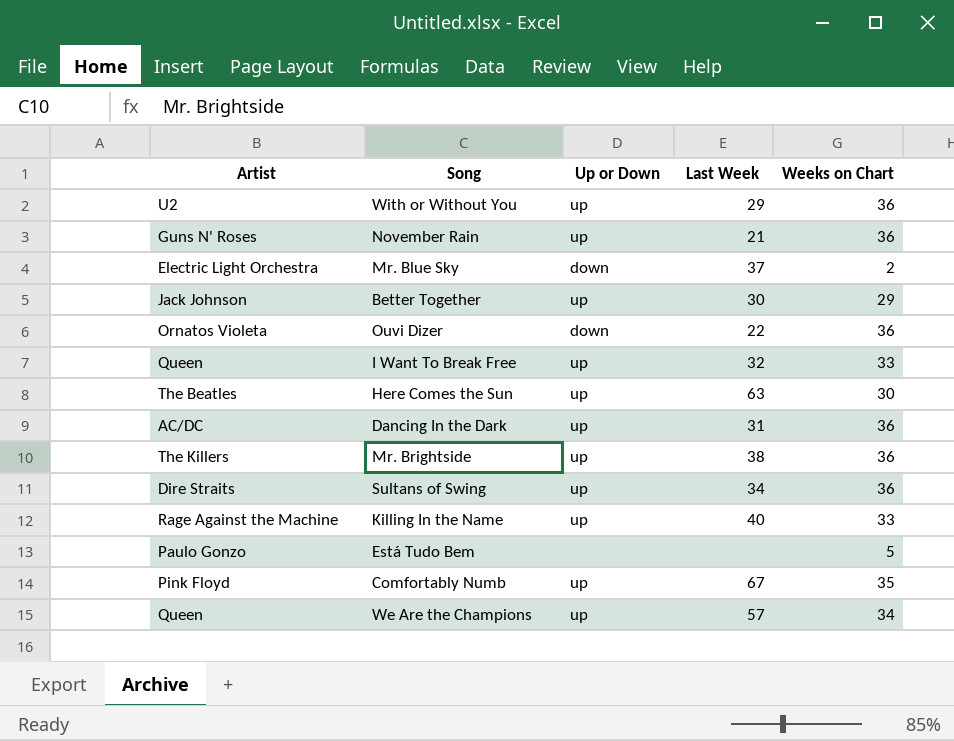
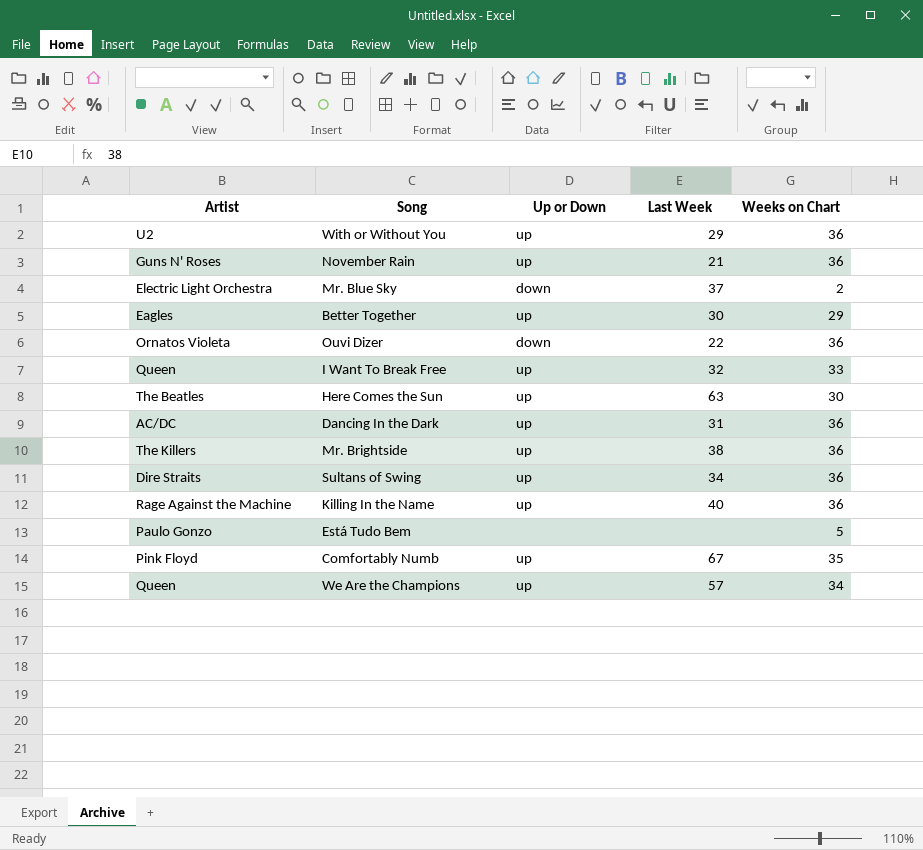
Better Together | Artist: Jack Johnson -> Eagles
Killing In the Name | Weeks on Chart: 33 -> 36

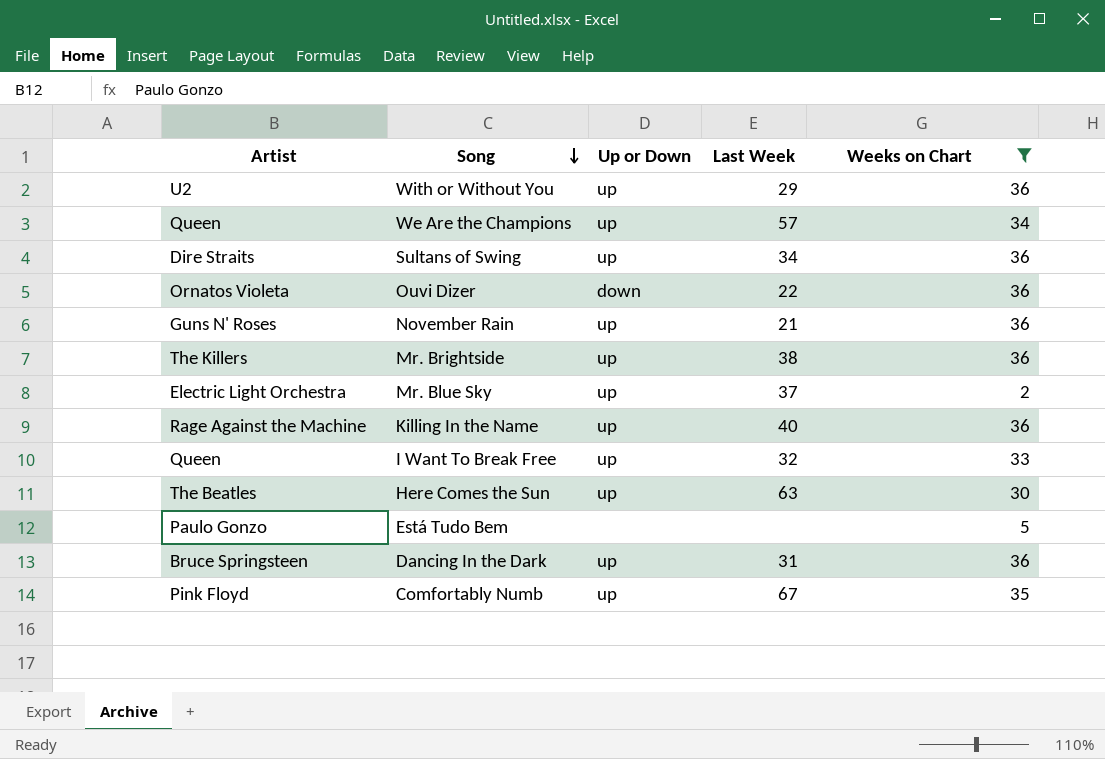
filter: none -> Weeks on Chart != 29
row order: none -> Song descending
Mr. Blue Sky | Up or Down: down -> up
Dancing In the Dark | Artist: AC/DC -> Bruce Springsteen

